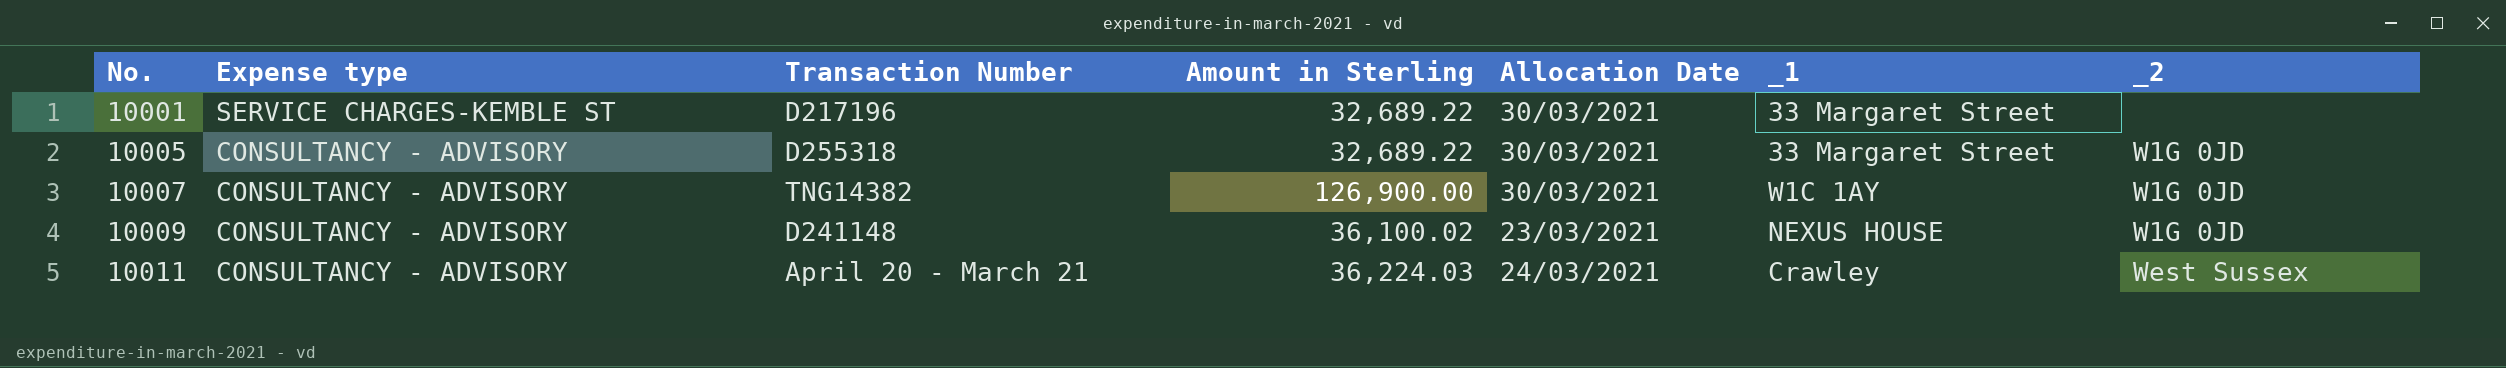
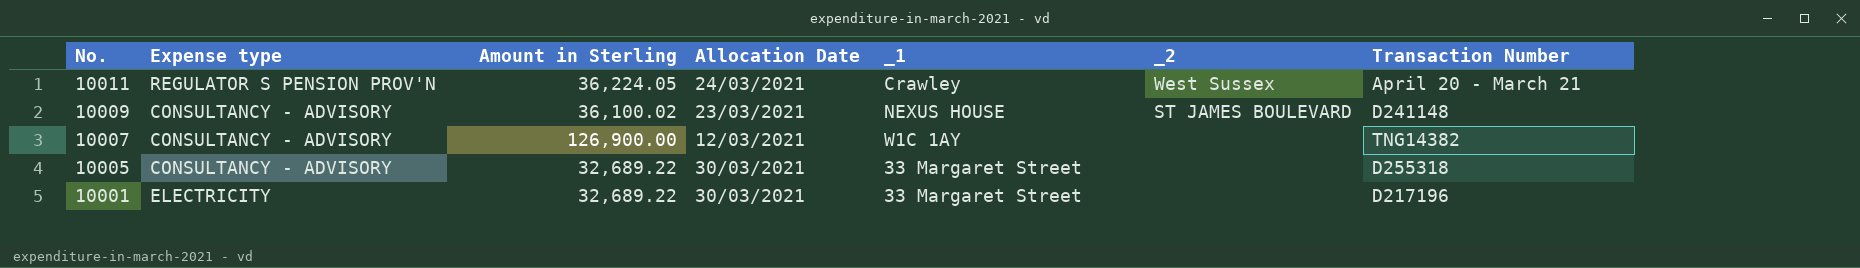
row order: No. ascending -> No. descending
column Transaction Number | position: 3 -> 7
10011 | Expense type: CONSULTANCY - ADVISORY -> REGULATOR S PENSION PROV'N
10011 | Amount in Sterling: 36,224.03 -> 36,224.05
10009 | _2: W1G 0JD -> ST JAMES BOULEVARD
10007 | Allocation Date: 30/03/2021 -> 12/03/2021
10007 | _2: W1G 0JD -> none
10005 | _2: W1G 0JD -> none
10001 | Expense type: SERVICE CHARGES-KEMBLE ST -> ELECTRICITY

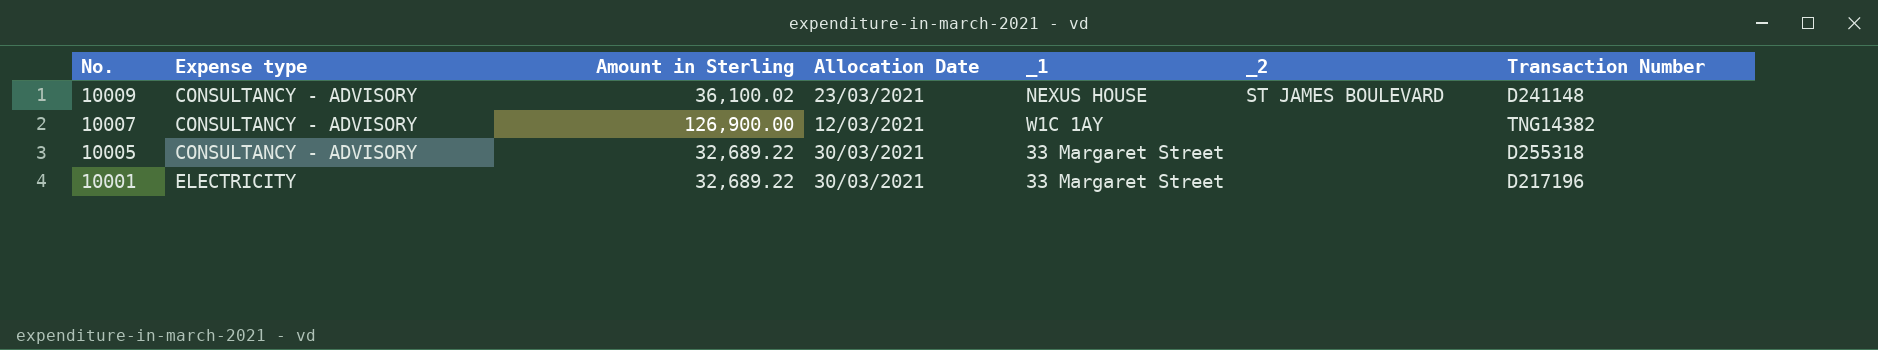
row 10011: REGULATOR S PENSION PROV'N | 36,224.05 | 24/03/2021 | Crawley | West Sussex | April 20 - March 21 -> none

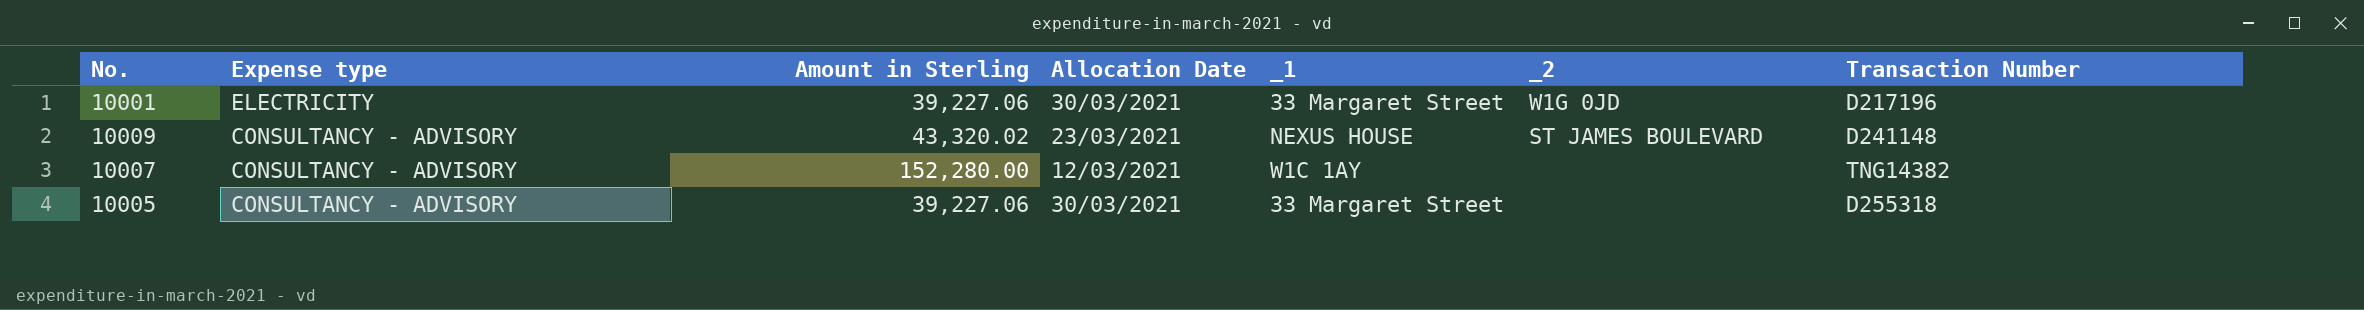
row order: No. descending -> Expense type descending
10001 | Amount in Sterling: 32,689.22 -> 39,227.06
10001 | _2: none -> W1G 0JD
10009 | Amount in Sterling: 36,100.02 -> 43,320.02
10007 | Amount in Sterling: 126,900.00 -> 152,280.00
10005 | Amount in Sterling: 32,689.22 -> 39,227.06

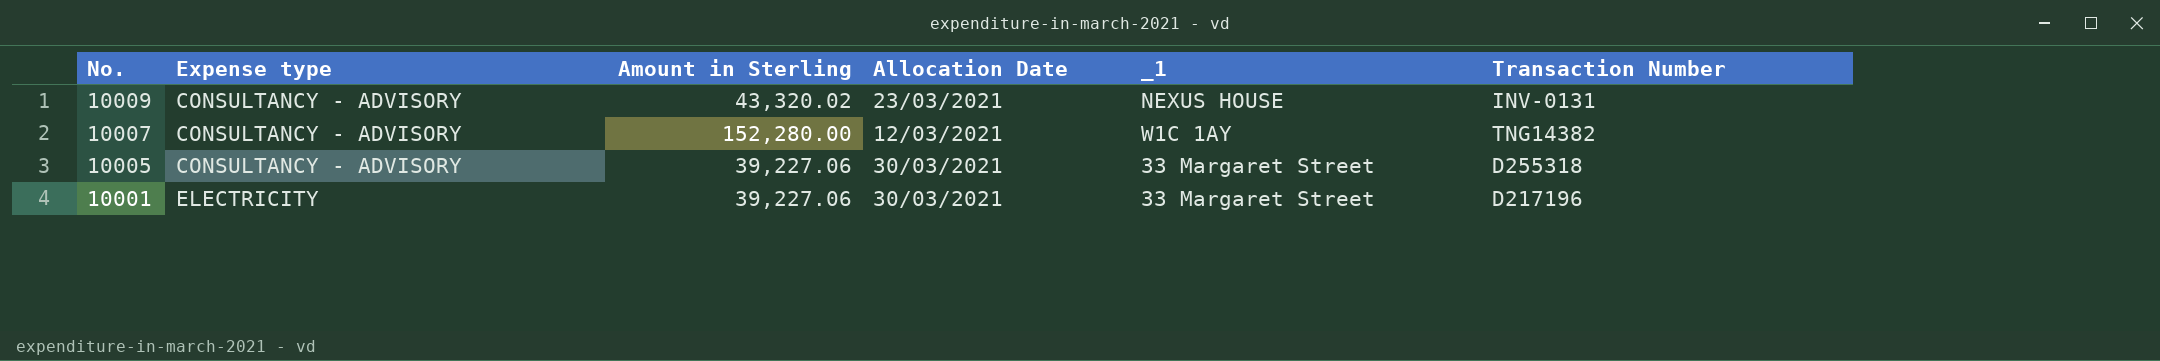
row order: Expense type descending -> No. descending
column _2 | position: 6 -> none
10009 | Transaction Number: D241148 -> INV-0131

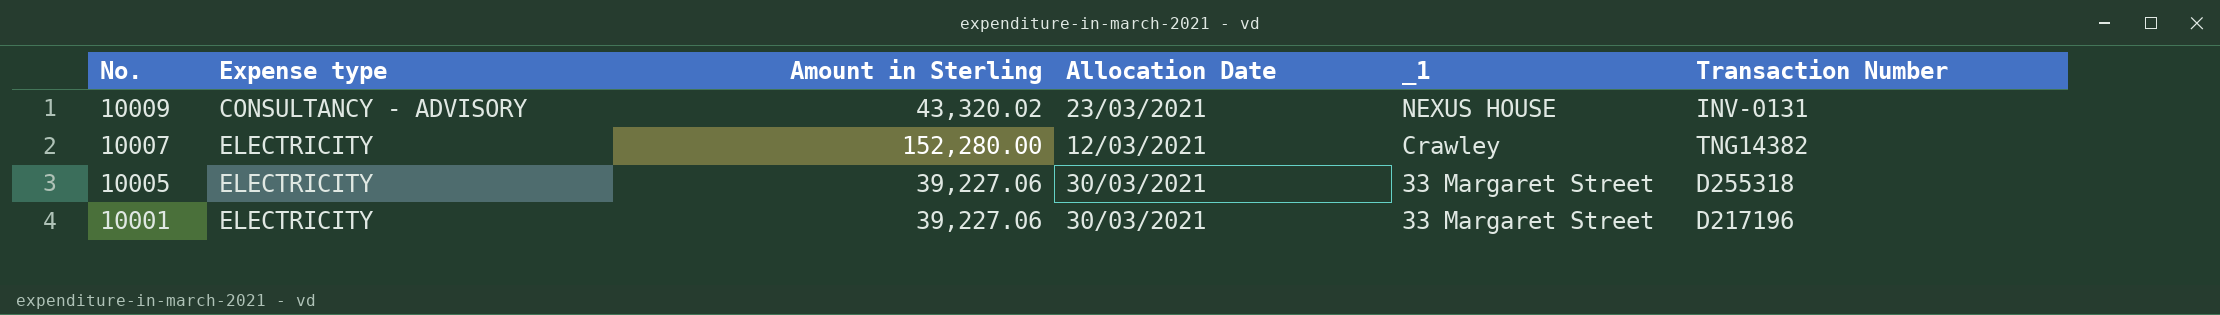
10007 | Expense type: CONSULTANCY - ADVISORY -> ELECTRICITY
10007 | _1: W1C 1AY -> Crawley
10005 | Expense type: CONSULTANCY - ADVISORY -> ELECTRICITY

